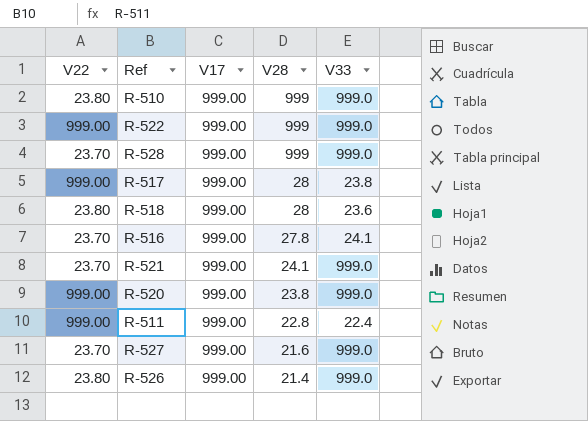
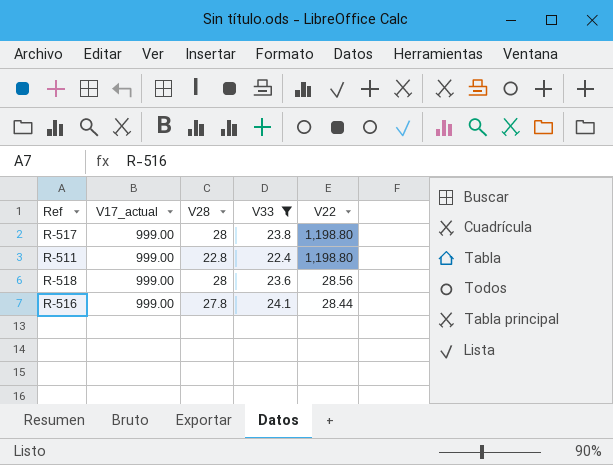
filter: none -> V33 != 999.0
row order: V28 descending -> V22 descending
column name: V17 -> V17_actual
column V22 | position: 1 -> 5
R-517 | V22: 999.00 -> 1,198.80
R-511 | V22: 999.00 -> 1,198.80
R-518 | V22: 23.80 -> 28.56
R-516 | V22: 23.70 -> 28.44

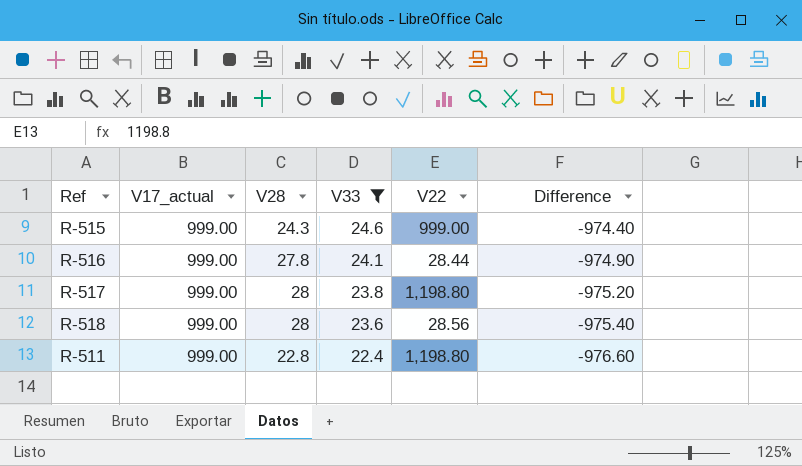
row order: V22 descending -> V33 descending
column Difference | formula: none -> [V33] - [V17_actual]
row R-515: none -> 999.00 | 24.3 | 24.6 | 999.00 | -974.40

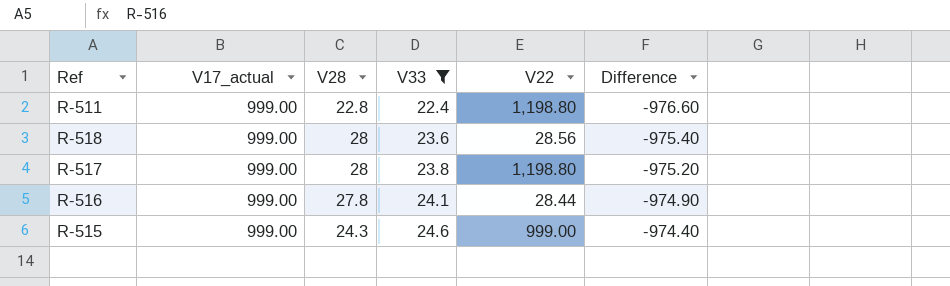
row order: V33 descending -> V33 ascending

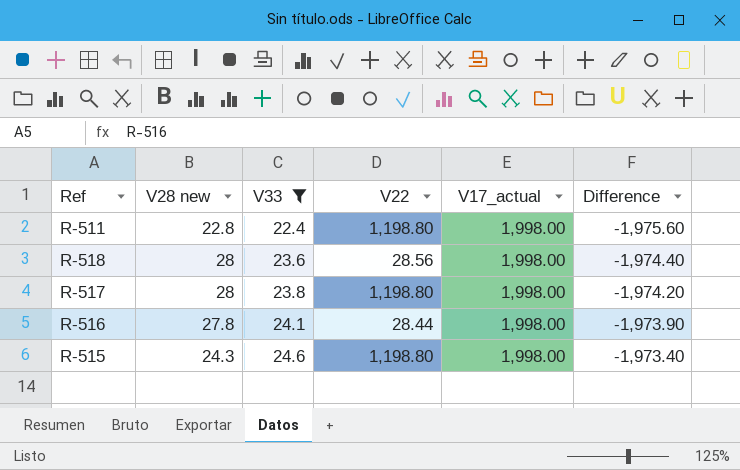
column name: V28 -> V28 new
column V17_actual | position: 2 -> 5
R-511 | V17_actual: 999.00 -> 1,998.00
R-511 | Difference: -976.60 -> -1,975.60
R-518 | V17_actual: 999.00 -> 1,998.00
R-518 | Difference: -975.40 -> -1,974.40
R-517 | V17_actual: 999.00 -> 1,998.00
R-517 | Difference: -975.20 -> -1,974.20
R-516 | V17_actual: 999.00 -> 1,998.00
R-516 | Difference: -974.90 -> -1,973.90
R-515 | V22: 999.00 -> 1,198.80
R-515 | V17_actual: 999.00 -> 1,998.00
R-515 | Difference: -974.40 -> -1,973.40

